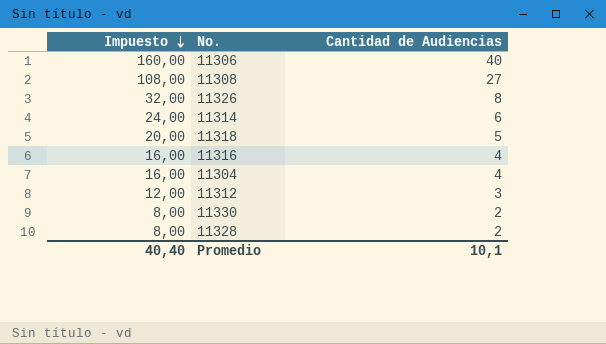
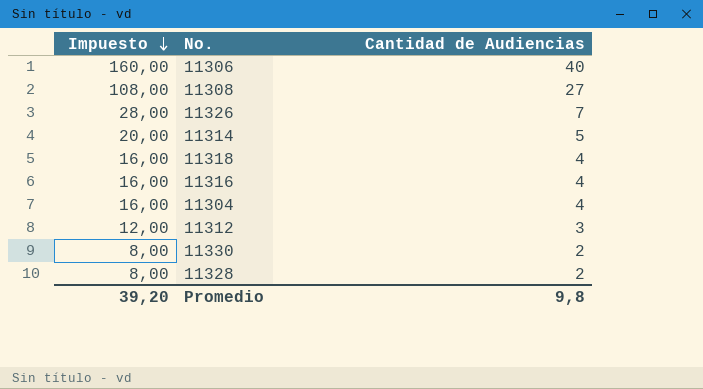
11326 | Impuesto: 32,00 -> 28,00
11326 | Cantidad de Audiencias: 8 -> 7
11314 | Impuesto: 24,00 -> 20,00
11314 | Cantidad de Audiencias: 6 -> 5
11318 | Impuesto: 20,00 -> 16,00
11318 | Cantidad de Audiencias: 5 -> 4
Promedio | Impuesto: 40,40 -> 39,20
Promedio | Cantidad de Audiencias: 10,1 -> 9,8

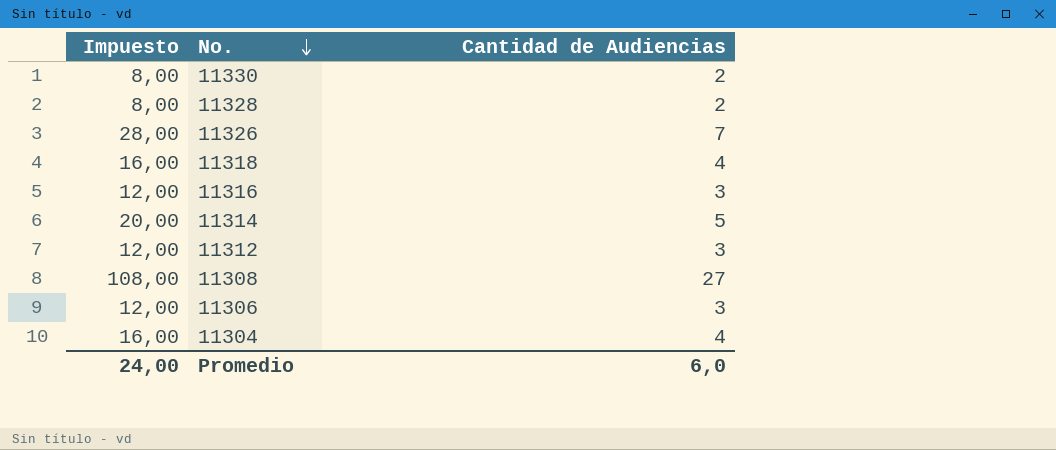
row order: Impuesto descending -> No. descending
11316 | Impuesto: 16,00 -> 12,00
11316 | Cantidad de Audiencias: 4 -> 3
11306 | Impuesto: 160,00 -> 12,00
11306 | Cantidad de Audiencias: 40 -> 3
Promedio | Impuesto: 39,20 -> 24,00
Promedio | Cantidad de Audiencias: 9,8 -> 6,0

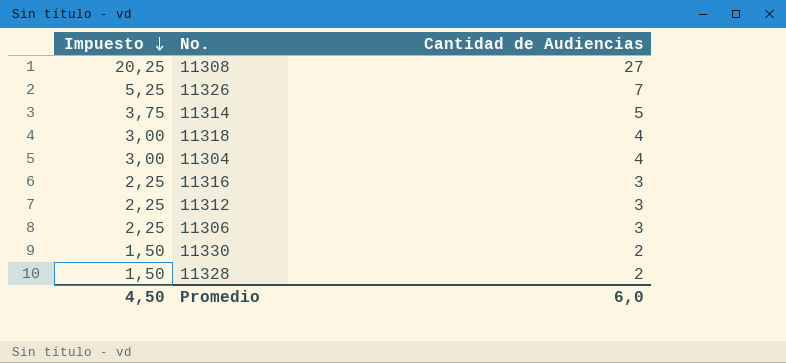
row order: No. descending -> Impuesto descending
column Impuesto | formula: [Cantidad de Audiencias] * 4 -> [Cantidad de Audiencias] * 0,75
Promedio | Impuesto: 24,00 -> 4,50

